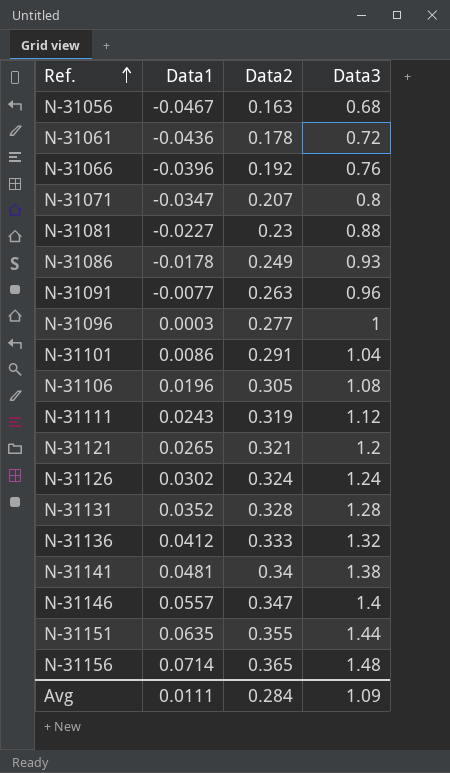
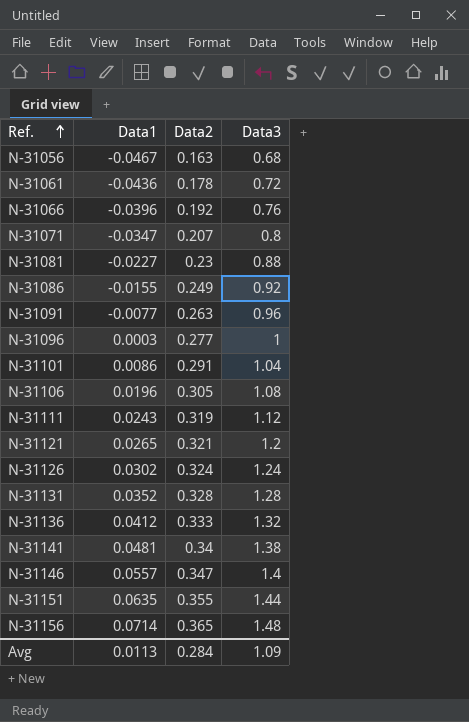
N-31086 | Data1: -0.0178 -> -0.0155
N-31086 | Data3: 0.93 -> 0.92
Avg | Data1: 0.0111 -> 0.0113

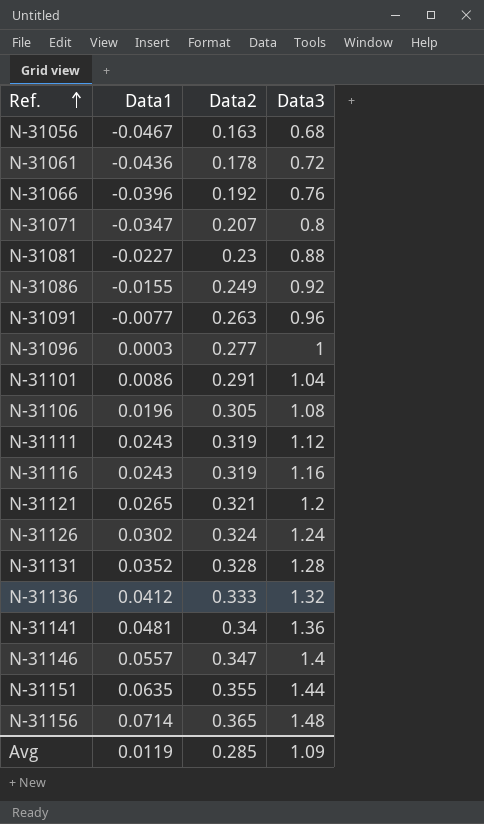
row N-31116: none -> 0.0243 | 0.319 | 1.16
N-31141 | Data3: 1.38 -> 1.36
Avg | Data1: 0.0113 -> 0.0119
Avg | Data2: 0.284 -> 0.285

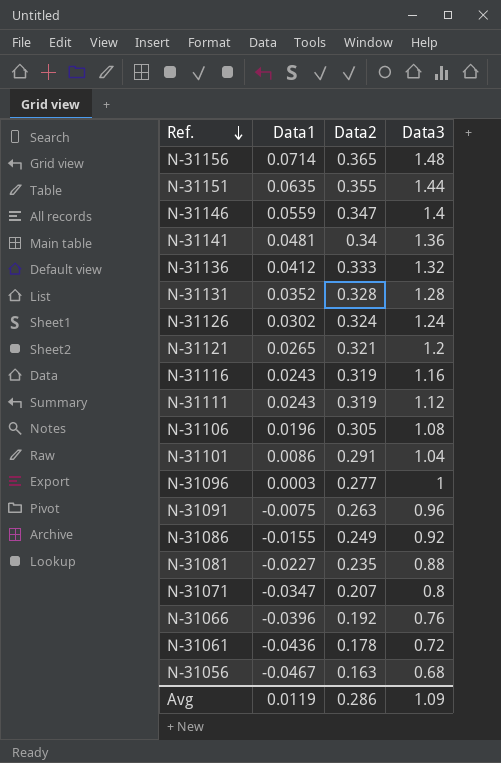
row order: Ref. ascending -> Ref. descending
N-31146 | Data1: 0.0557 -> 0.0559
N-31091 | Data1: -0.0077 -> -0.0075
N-31081 | Data2: 0.23 -> 0.235
Avg | Data2: 0.285 -> 0.286

